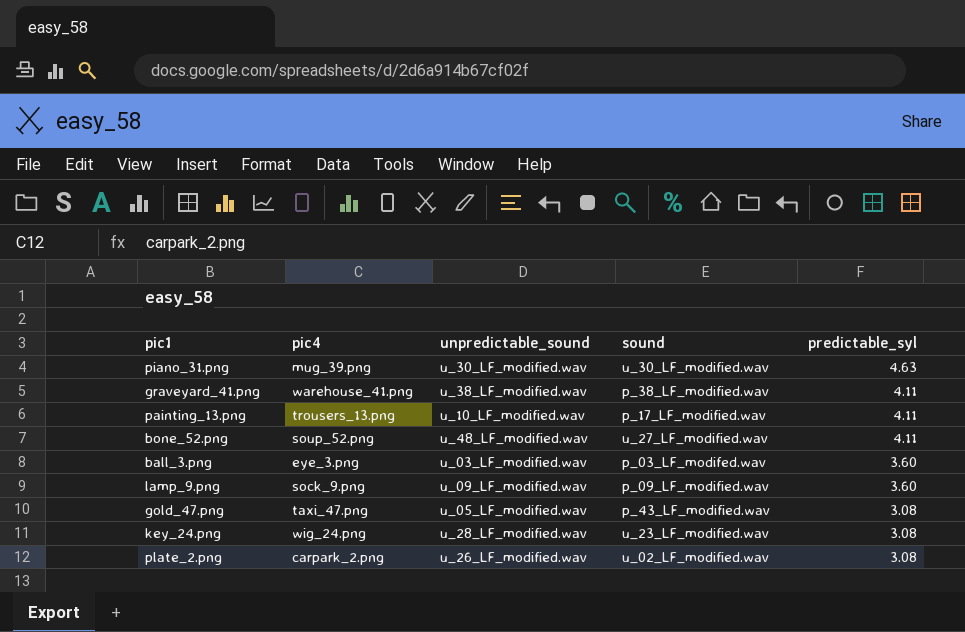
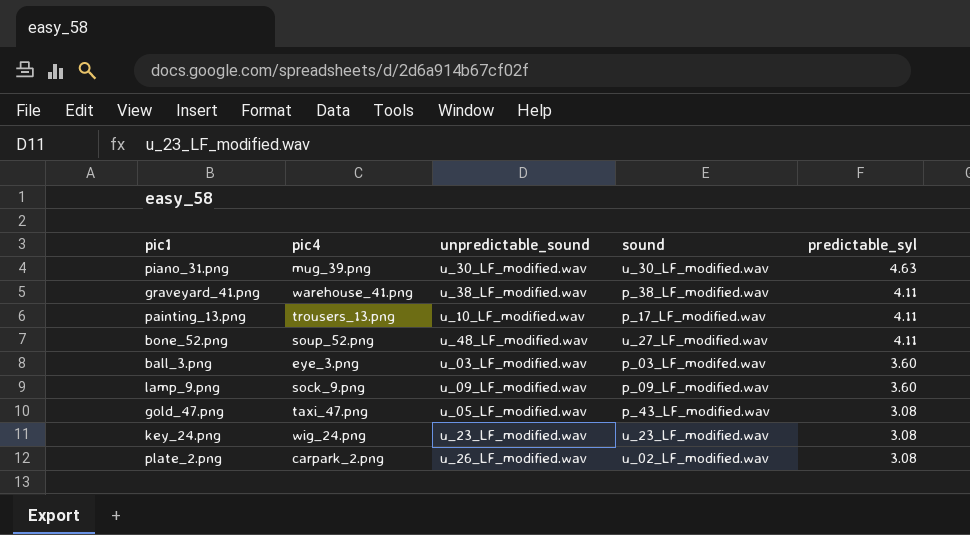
key_24.png | unpredictable_sound: u_28_LF_modified.wav -> u_23_LF_modified.wav

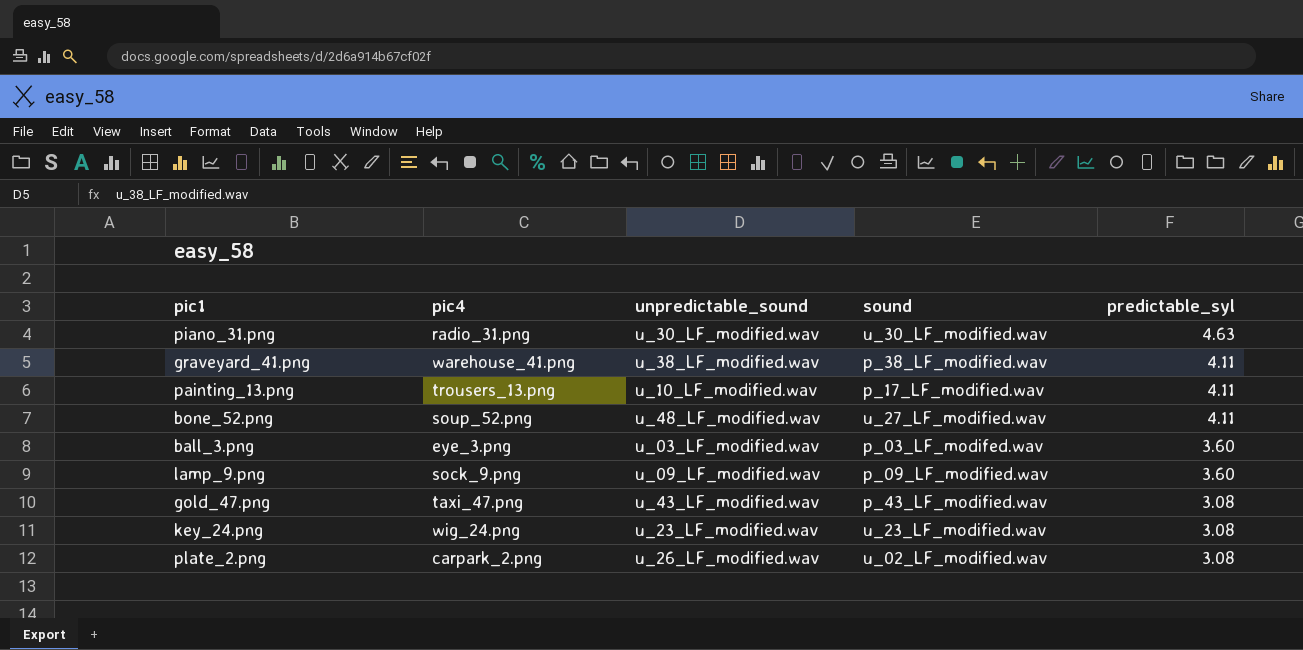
piano_31.png | pic4: mug_39.png -> radio_31.png
gold_47.png | unpredictable_sound: u_05_LF_modified.wav -> u_43_LF_modified.wav

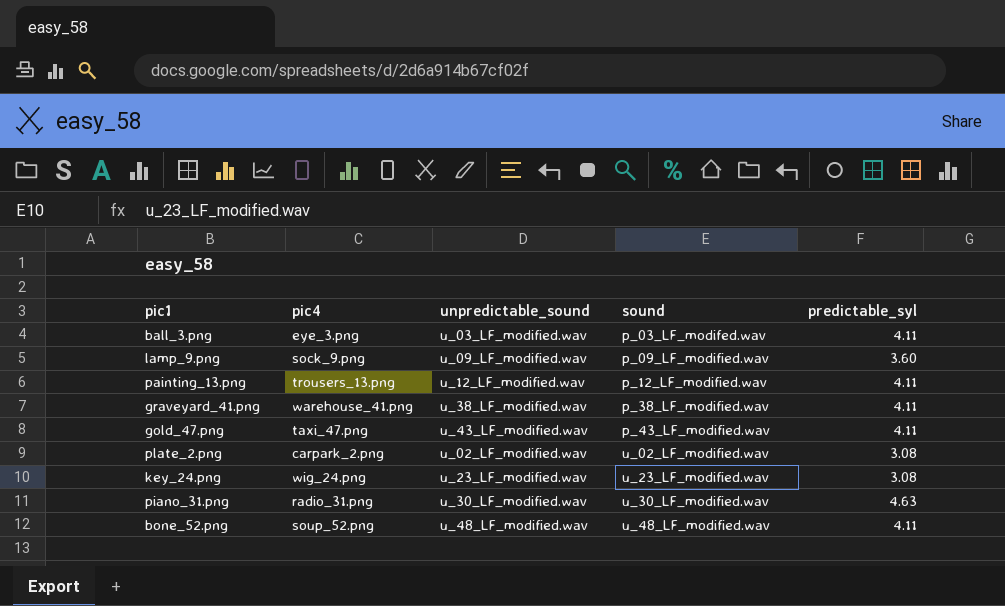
row order: predictable_syl descending -> sound ascending
ball_3.png | predictable_syl: 3.60 -> 4.11
painting_13.png | unpredictable_sound: u_10_LF_modified.wav -> u_12_LF_modified.wav
painting_13.png | sound: p_17_LF_modified.wav -> p_12_LF_modified.wav
gold_47.png | predictable_syl: 3.08 -> 4.11
plate_2.png | unpredictable_sound: u_26_LF_modified.wav -> u_02_LF_modified.wav
bone_52.png | sound: u_27_LF_modified.wav -> u_48_LF_modified.wav

